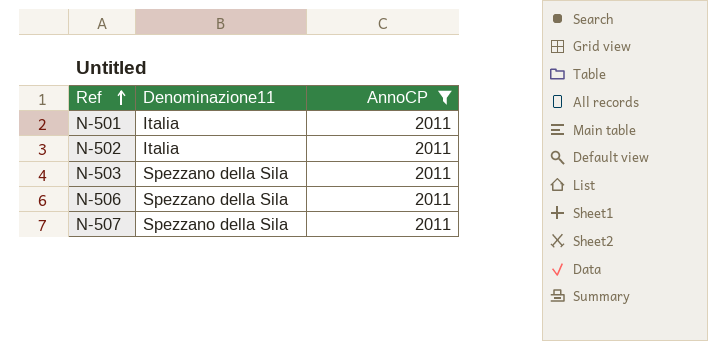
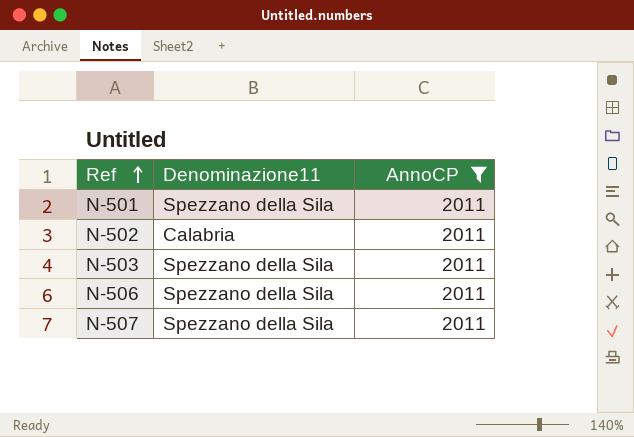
N-501 | Denominazione11: Italia -> Spezzano della Sila
N-502 | Denominazione11: Italia -> Calabria

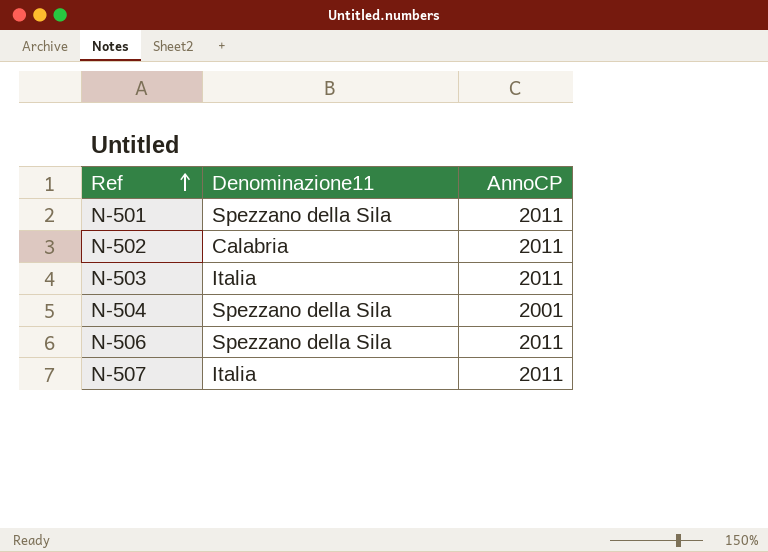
filter: AnnoCP = 2011 -> none
N-503 | Denominazione11: Spezzano della Sila -> Italia
N-507 | Denominazione11: Spezzano della Sila -> Italia

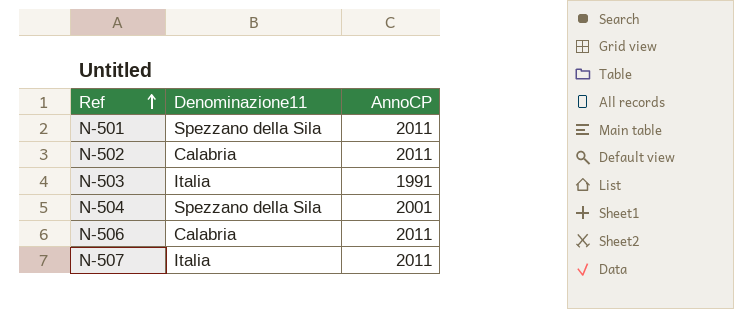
N-503 | AnnoCP: 2011 -> 1991
N-506 | Denominazione11: Spezzano della Sila -> Calabria

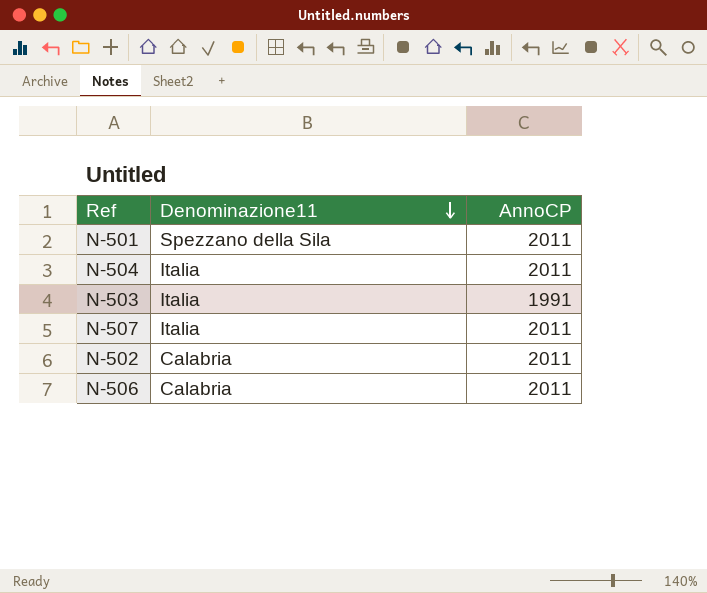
row order: Ref ascending -> Denominazione11 descending
N-504 | Denominazione11: Spezzano della Sila -> Italia
N-504 | AnnoCP: 2001 -> 2011

